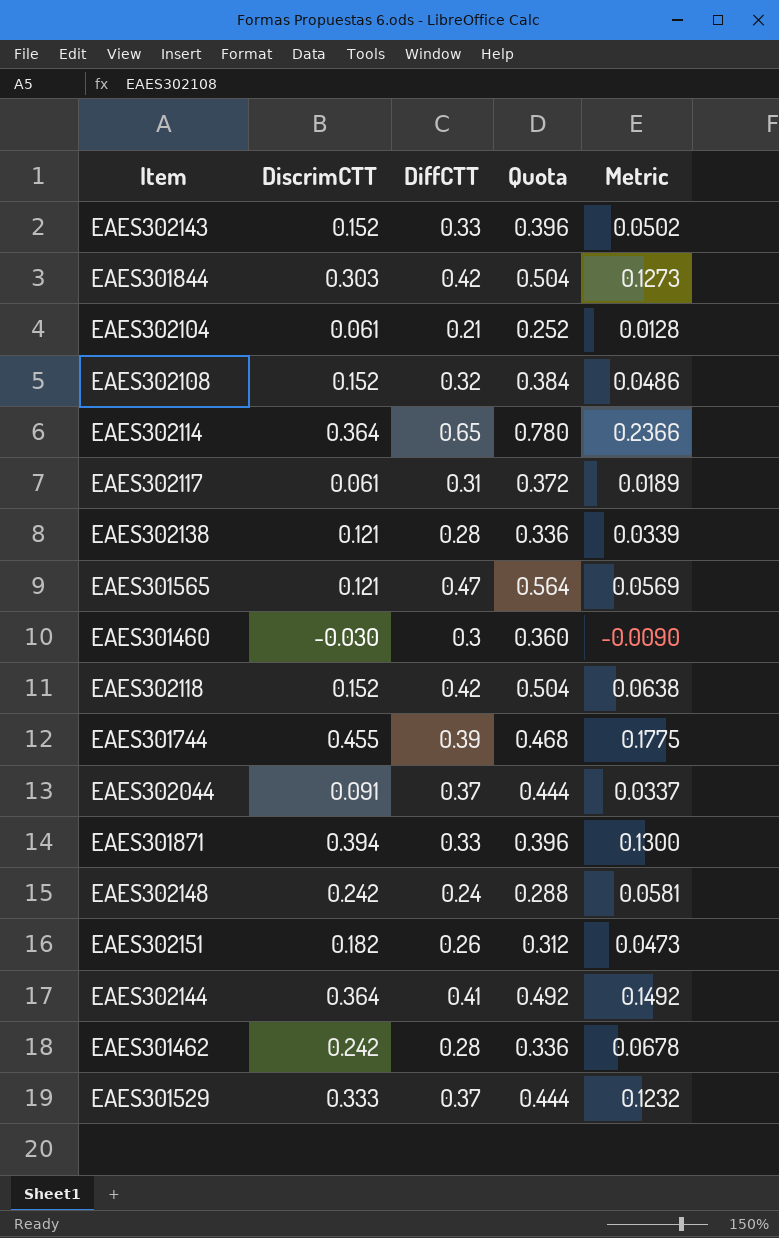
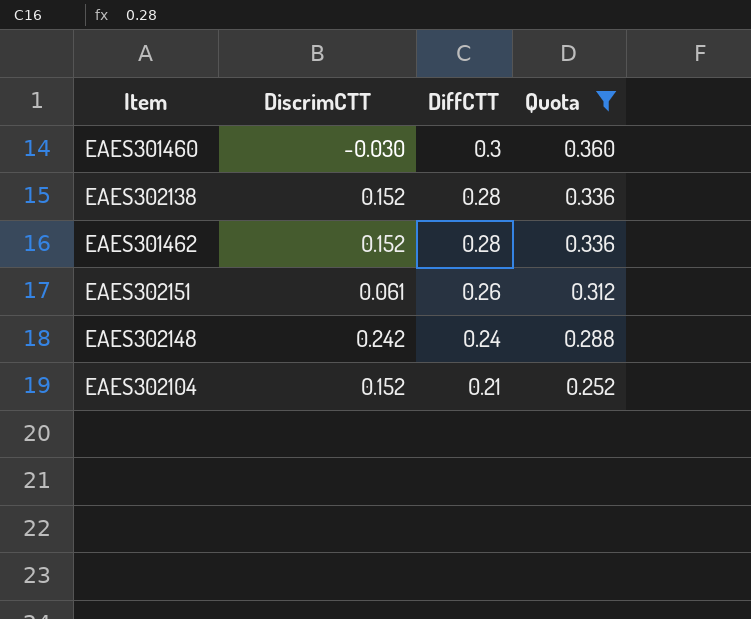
filter: none -> Quota <= 0.360
row order: none -> DiffCTT descending
column Metric | formula: [DiscrimCTT] * [DiffCTT] -> none
EAES302138 | DiscrimCTT: 0.121 -> 0.152
EAES301462 | DiscrimCTT: 0.242 -> 0.152
EAES302151 | DiscrimCTT: 0.182 -> 0.061
EAES302104 | DiscrimCTT: 0.061 -> 0.152

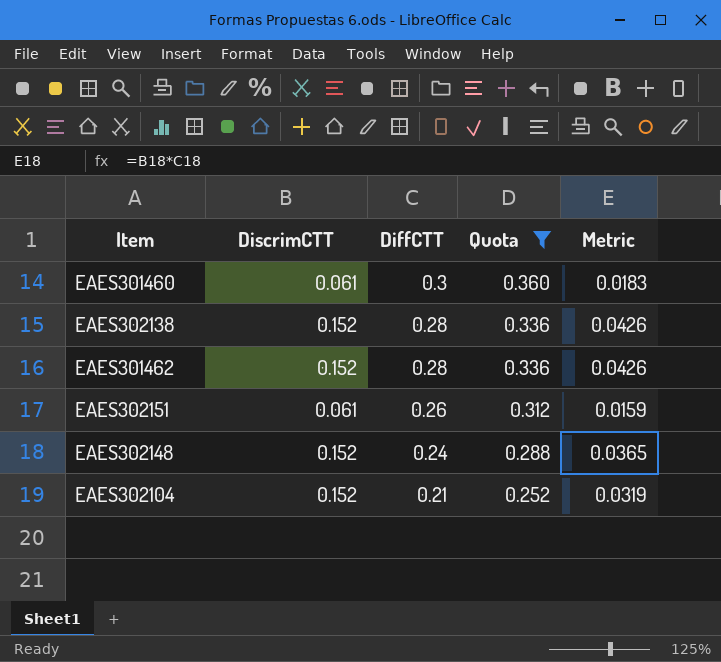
column Metric | formula: none -> [DiscrimCTT] * [DiffCTT]
EAES301460 | DiscrimCTT: -0.030 -> 0.061
EAES302148 | DiscrimCTT: 0.242 -> 0.152

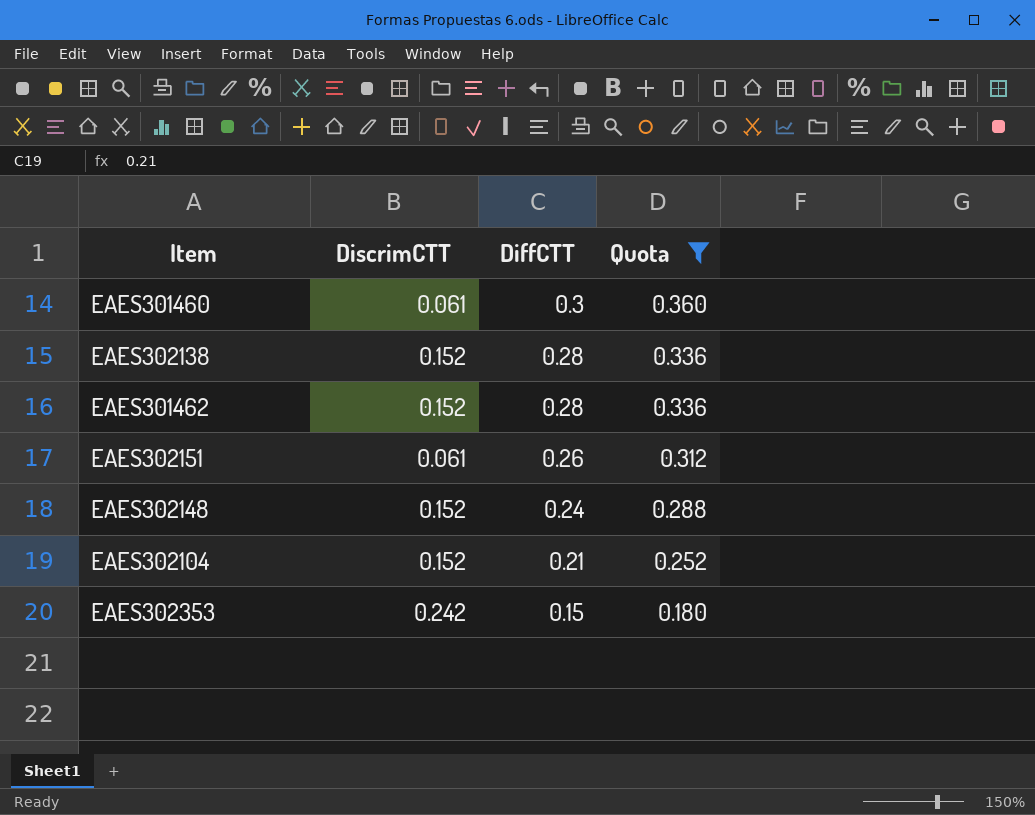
column Metric | formula: [DiscrimCTT] * [DiffCTT] -> none
row EAES302353: none -> 0.242 | 0.15 | 0.180

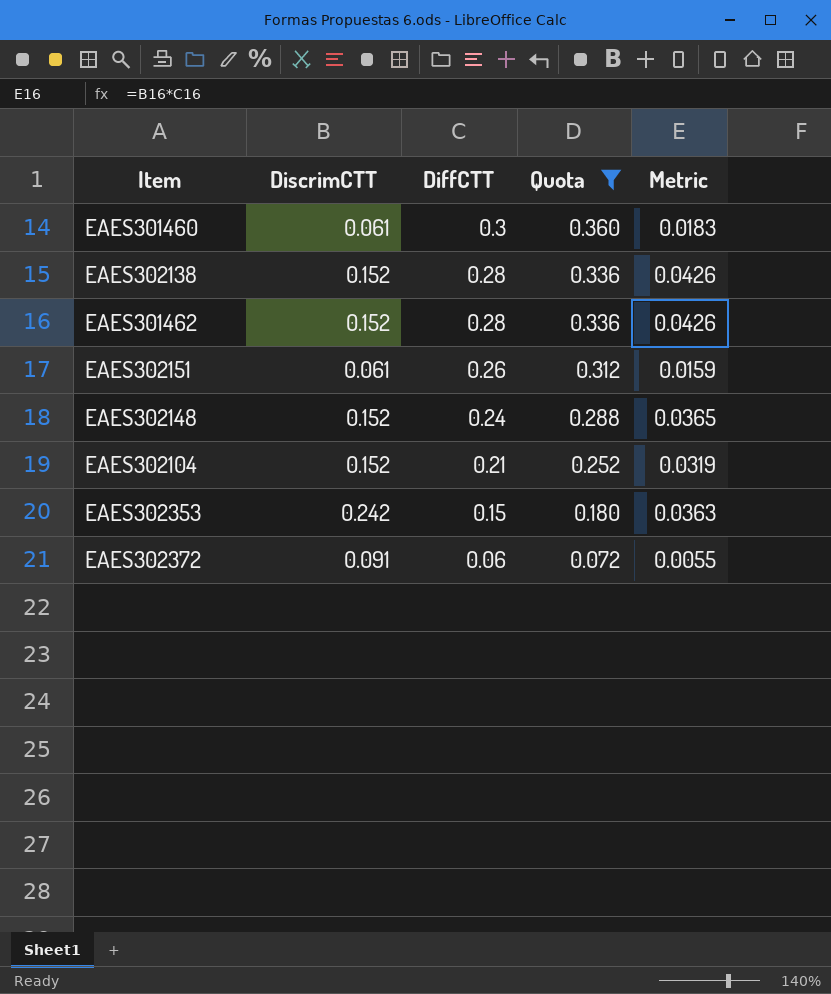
column Metric | formula: none -> [DiscrimCTT] * [DiffCTT]
row EAES302372: none -> 0.091 | 0.06 | 0.072 | 0.0055

